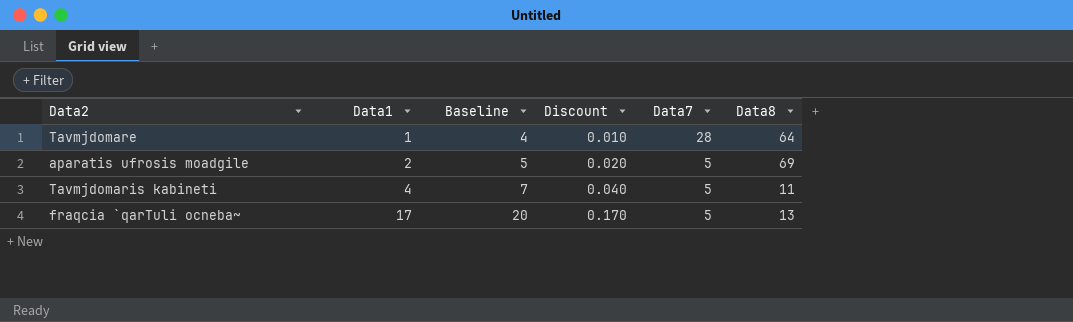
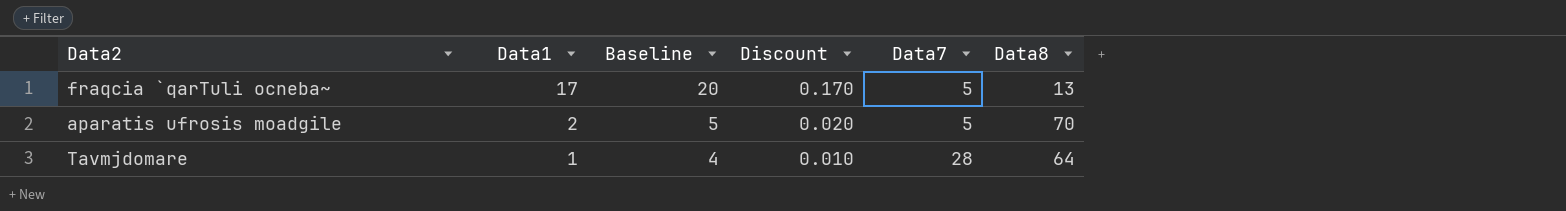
row order: Data1 ascending -> Data1 descending
row Tavmjdomaris kabineti: 4 | 7 | 0.040 | 5 | 11 -> none
aparatis ufrosis moadgile | Data8: 69 -> 70

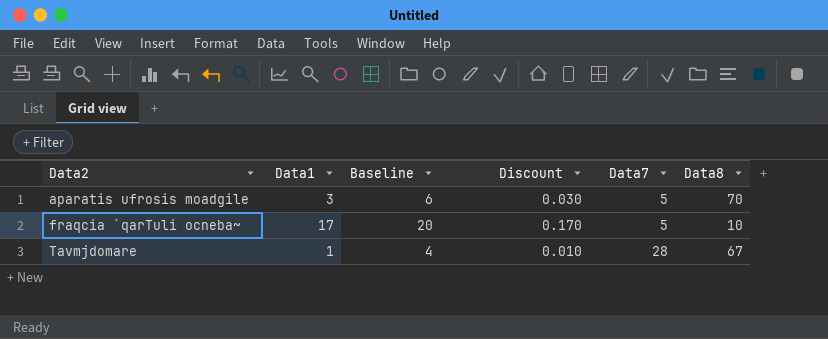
row order: Data1 descending -> Data2 ascending
aparatis ufrosis moadgile | Data1: 2 -> 3
aparatis ufrosis moadgile | Baseline: 5 -> 6
aparatis ufrosis moadgile | Discount: 0.020 -> 0.030
fraqcia `qarTuli ocneba~ | Data8: 13 -> 10
Tavmjdomare | Data8: 64 -> 67

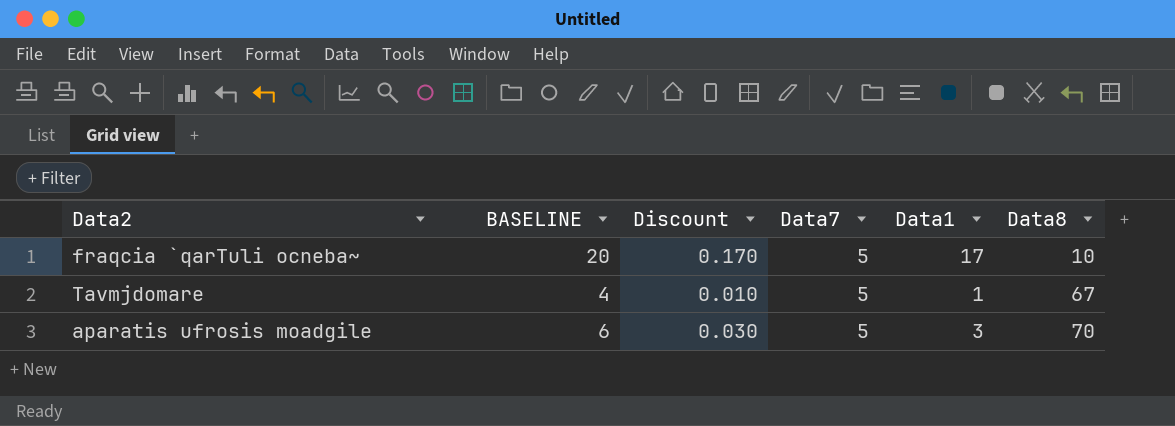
row order: Data2 ascending -> Data8 ascending
column name: Baseline -> BASELINE
column Data1 | position: 2 -> 5
Tavmjdomare | Data7: 28 -> 5

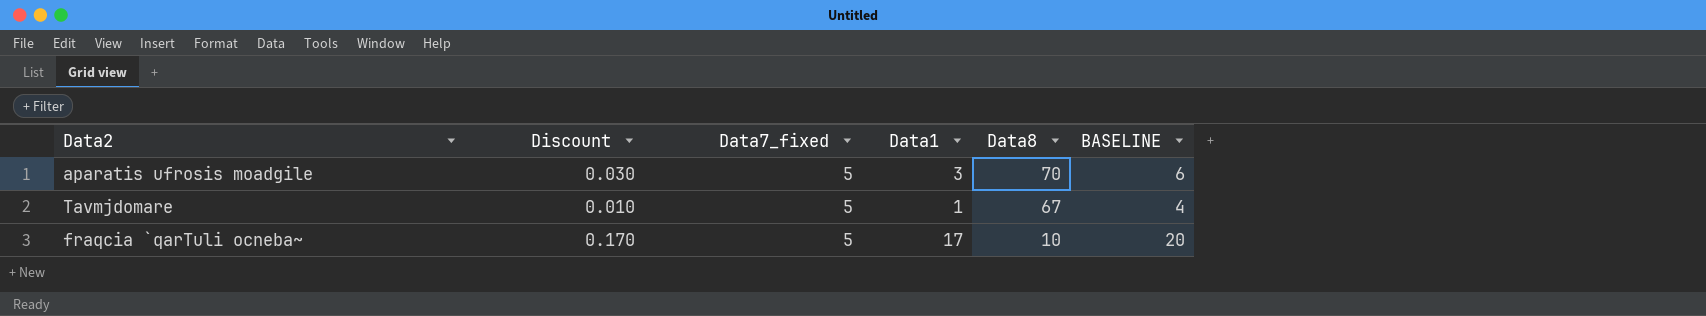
row order: Data8 ascending -> Data8 descending
column name: Data7 -> Data7_fixed
column BASELINE | position: 2 -> 6

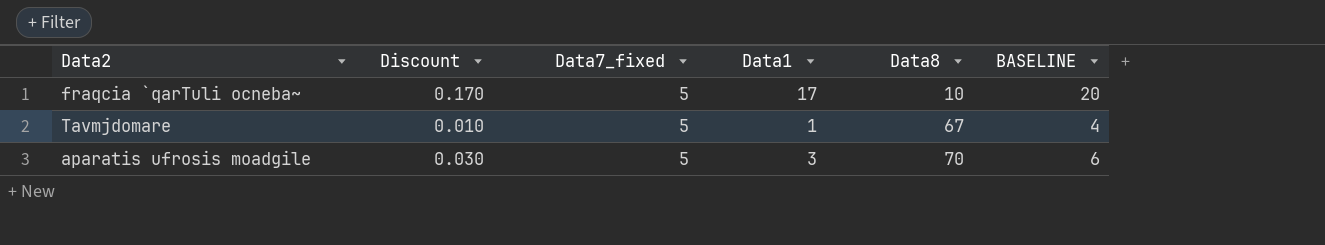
row order: Data8 descending -> Data8 ascending

